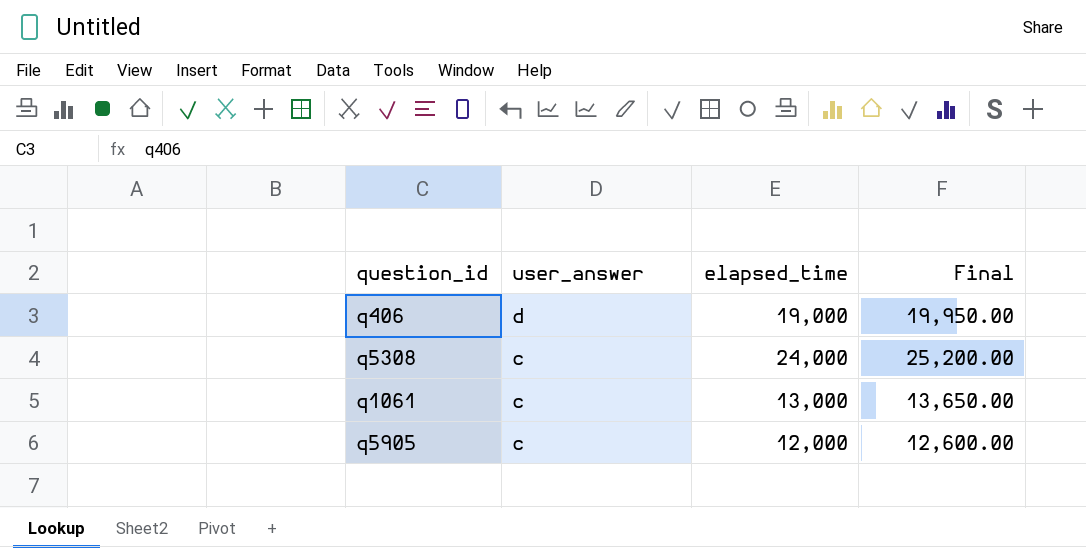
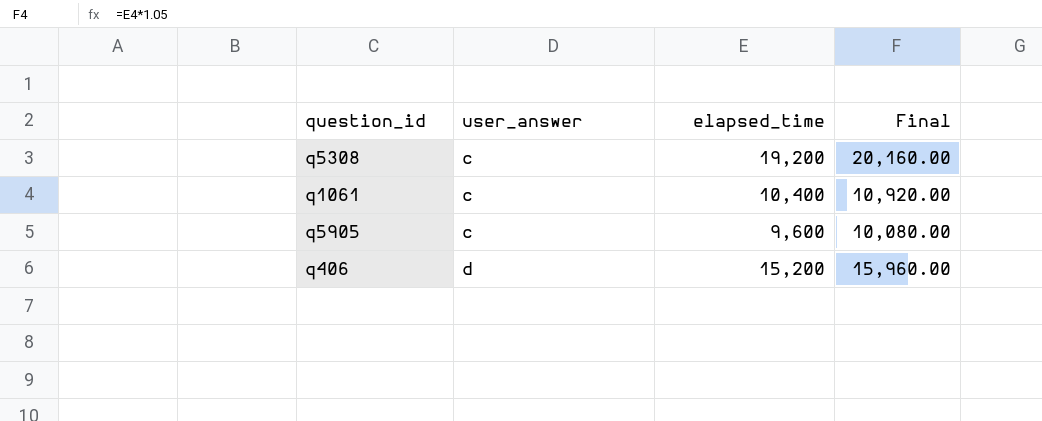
row order: user_answer descending -> user_answer ascending
q5308 | elapsed_time: 24,000 -> 19,200
q5308 | Final: 25,200.00 -> 20,160.00
q1061 | elapsed_time: 13,000 -> 10,400
q1061 | Final: 13,650.00 -> 10,920.00
q5905 | elapsed_time: 12,000 -> 9,600
q5905 | Final: 12,600.00 -> 10,080.00
q406 | elapsed_time: 19,000 -> 15,200
q406 | Final: 19,950.00 -> 15,960.00

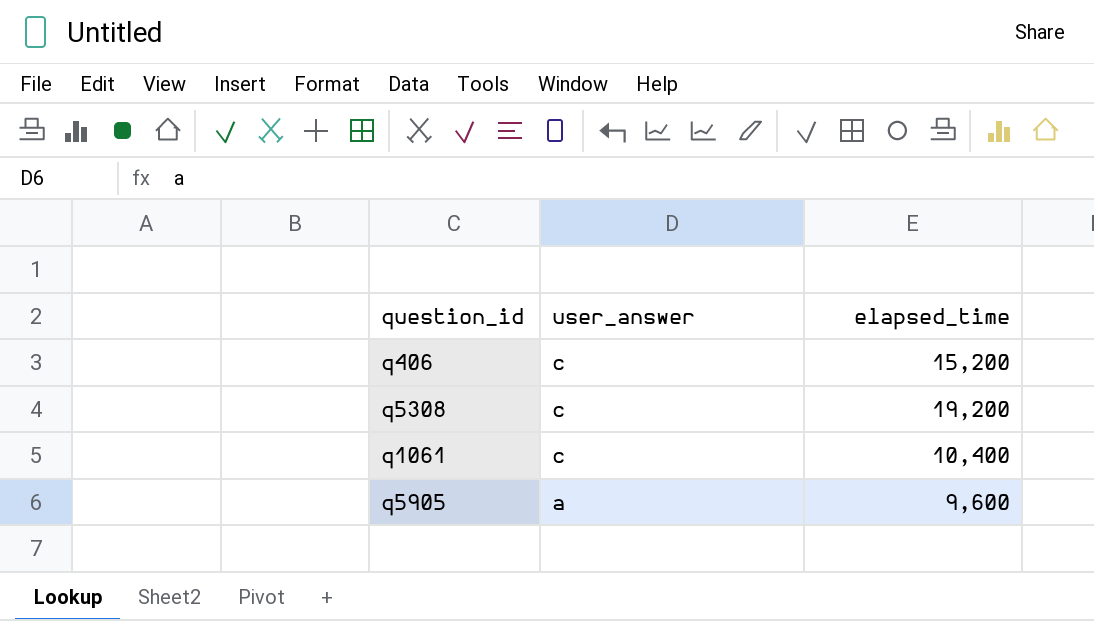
row order: user_answer ascending -> user_answer descending
column Final | formula: [elapsed_time] * 1.05 -> none
q406 | user_answer: d -> c
q5905 | user_answer: c -> a

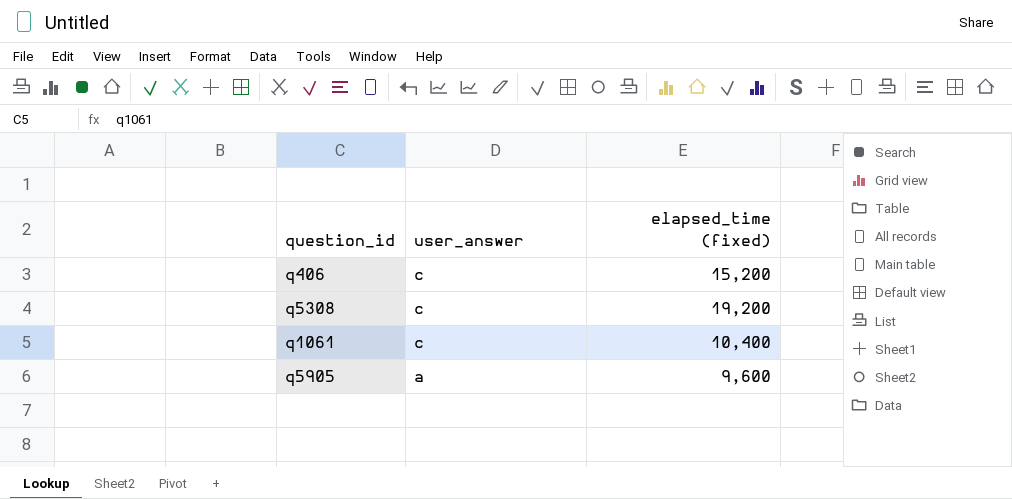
column name: elapsed_time -> elapsed_time (fixed)

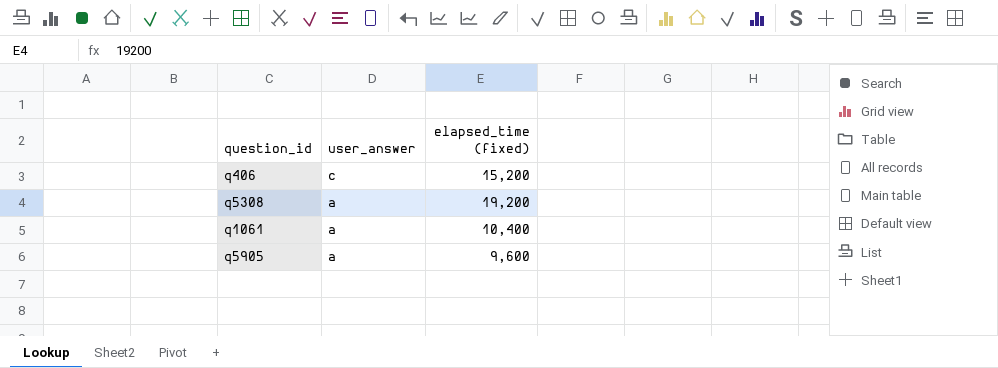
q5308 | user_answer: c -> a
q1061 | user_answer: c -> a

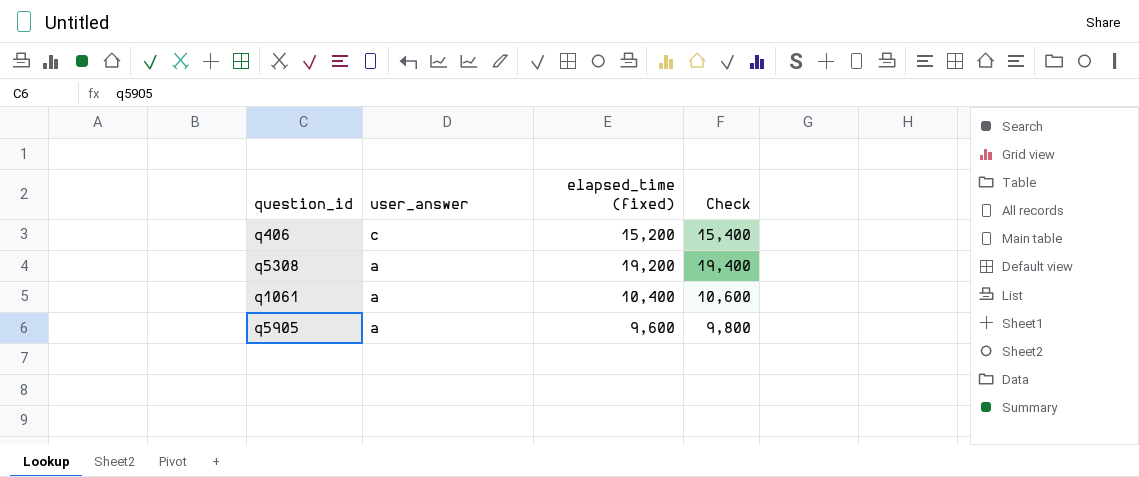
column Check | formula: none -> [elapsed_time (fixed)] + 200

